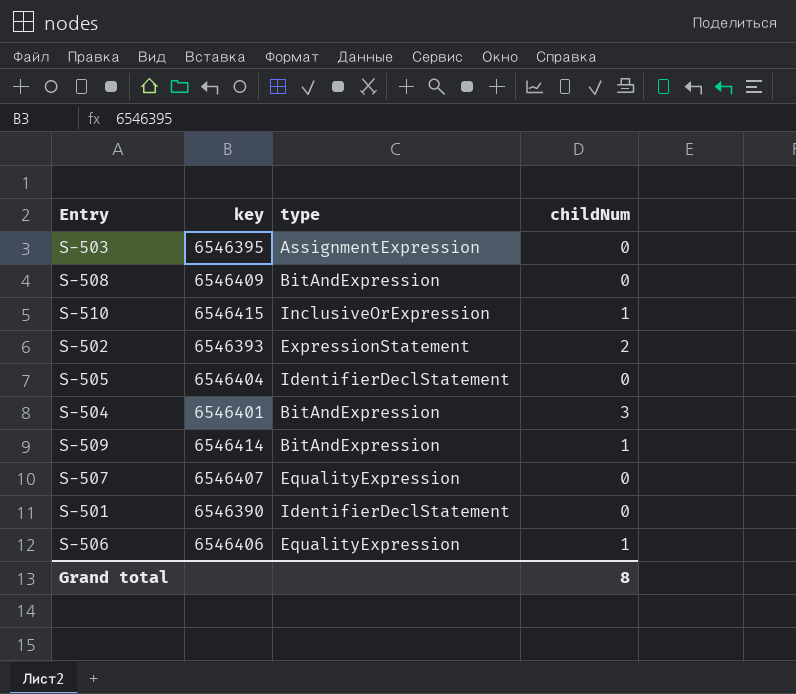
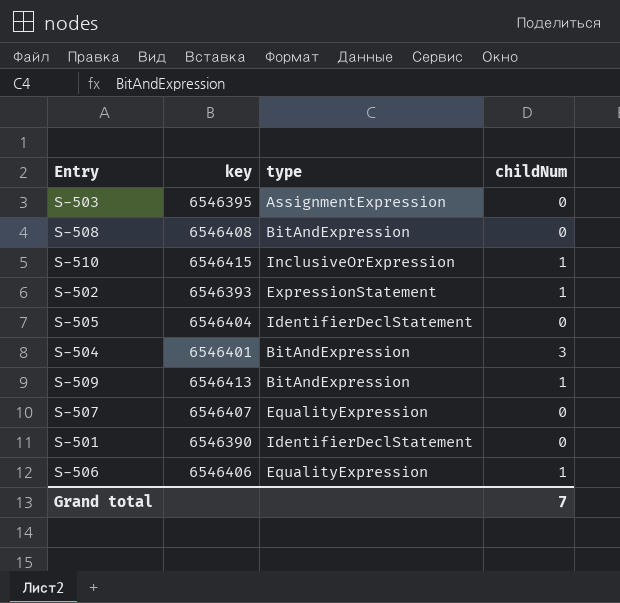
S-508 | key: 6546409 -> 6546408
S-502 | childNum: 2 -> 1
S-509 | key: 6546414 -> 6546413
Grand total | childNum: 8 -> 7

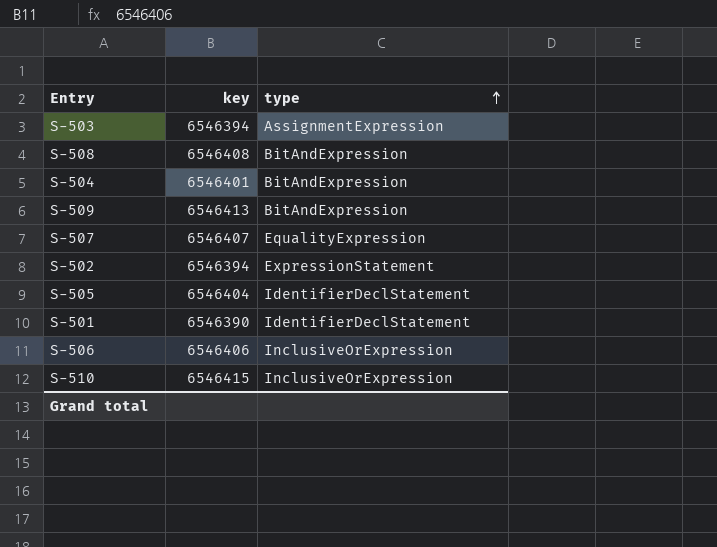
row order: none -> type ascending
column childNum | position: 4 -> none
S-503 | key: 6546395 -> 6546394
S-502 | key: 6546393 -> 6546394
S-506 | type: EqualityExpression -> InclusiveOrExpression

